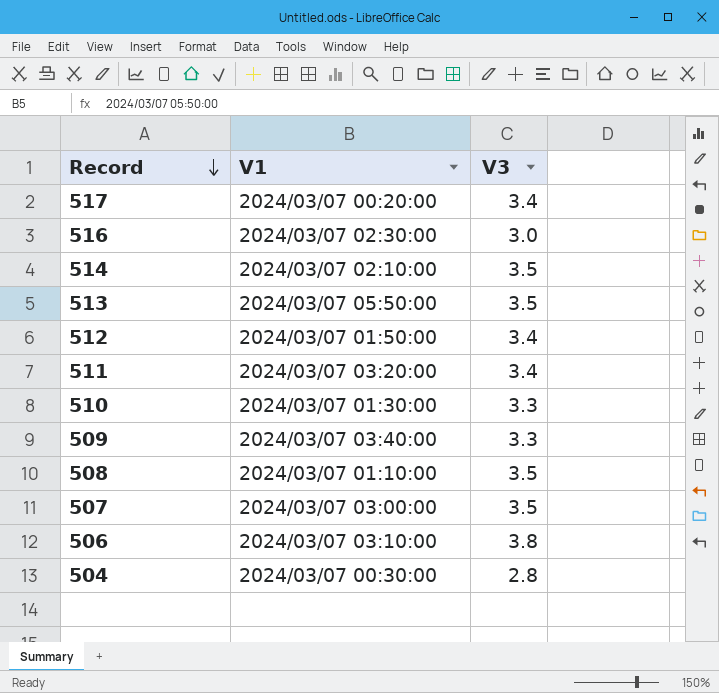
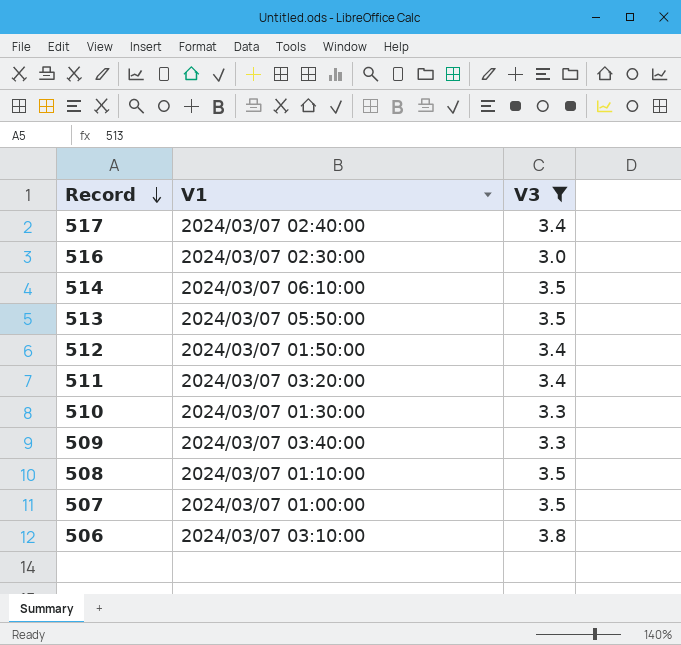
filter: none -> V3 != 2.8
517 | V1: 2024/03/07 00:20:00 -> 2024/03/07 02:40:00
514 | V1: 2024/03/07 02:10:00 -> 2024/03/07 06:10:00
507 | V1: 2024/03/07 03:00:00 -> 2024/03/07 01:00:00

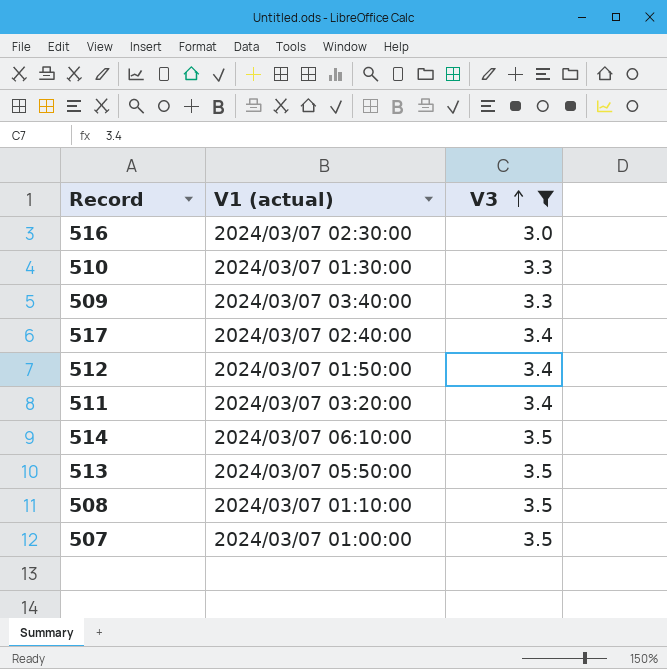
row order: Record descending -> V3 ascending
column name: V1 -> V1 (actual)
row 506: 2024/03/07 03:10:00 | 3.8 -> none

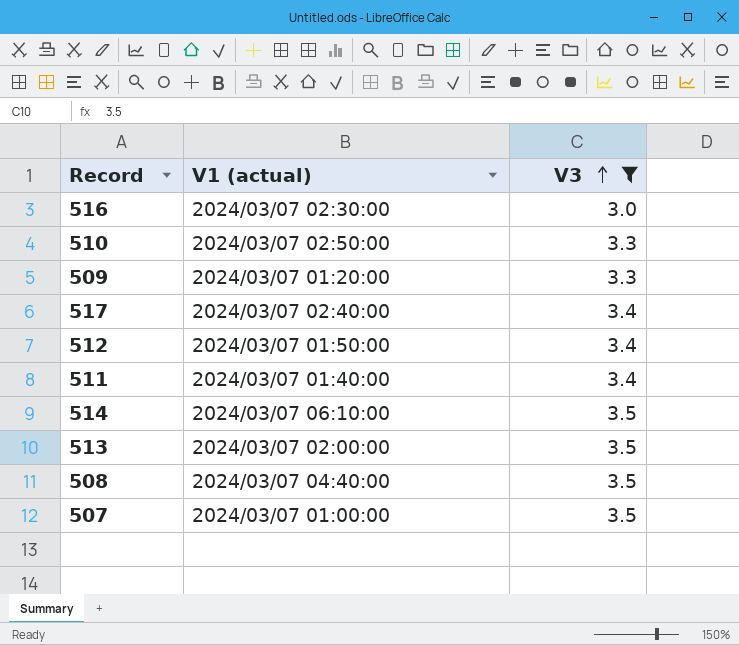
510 | V1 (actual): 2024/03/07 01:30:00 -> 2024/03/07 02:50:00
509 | V1 (actual): 2024/03/07 03:40:00 -> 2024/03/07 01:20:00
511 | V1 (actual): 2024/03/07 03:20:00 -> 2024/03/07 01:40:00
513 | V1 (actual): 2024/03/07 05:50:00 -> 2024/03/07 02:00:00
508 | V1 (actual): 2024/03/07 01:10:00 -> 2024/03/07 04:40:00

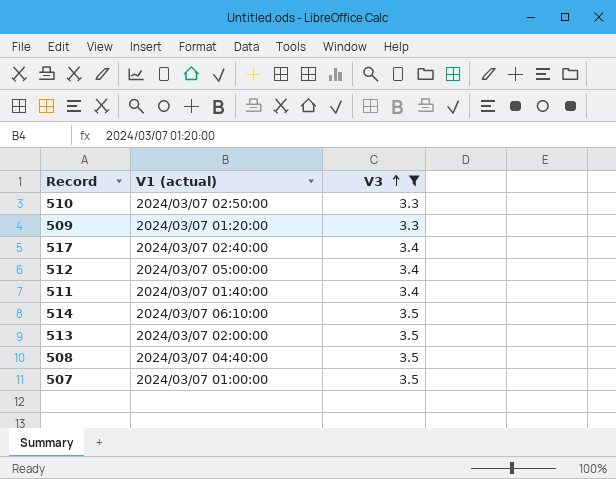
row 516: 2024/03/07 02:30:00 | 3.0 -> none
512 | V1 (actual): 2024/03/07 01:50:00 -> 2024/03/07 05:00:00

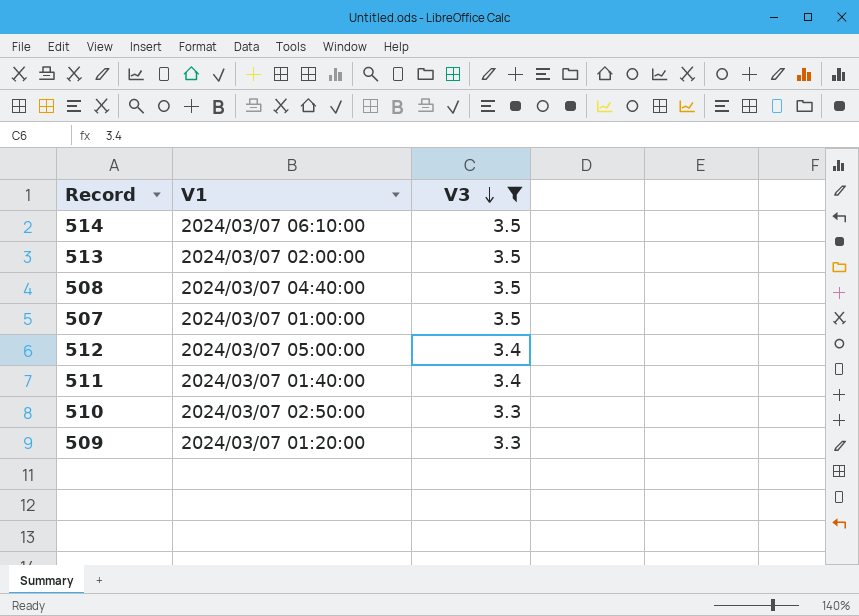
row order: V3 ascending -> V3 descending
column name: V1 (actual) -> V1
row 517: 2024/03/07 02:40:00 | 3.4 -> none

